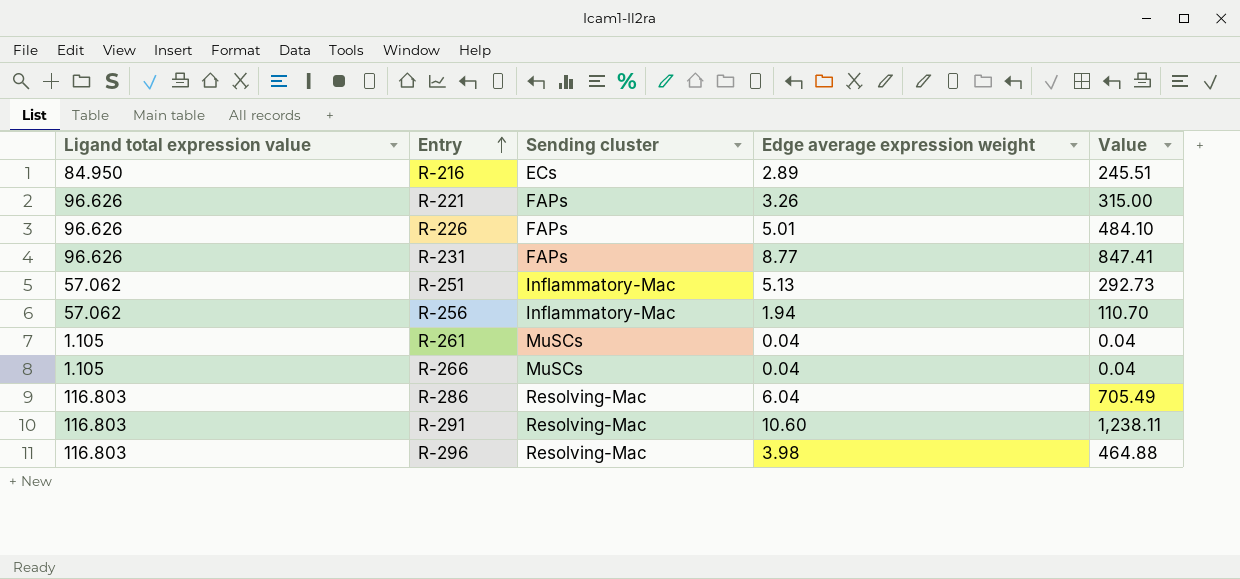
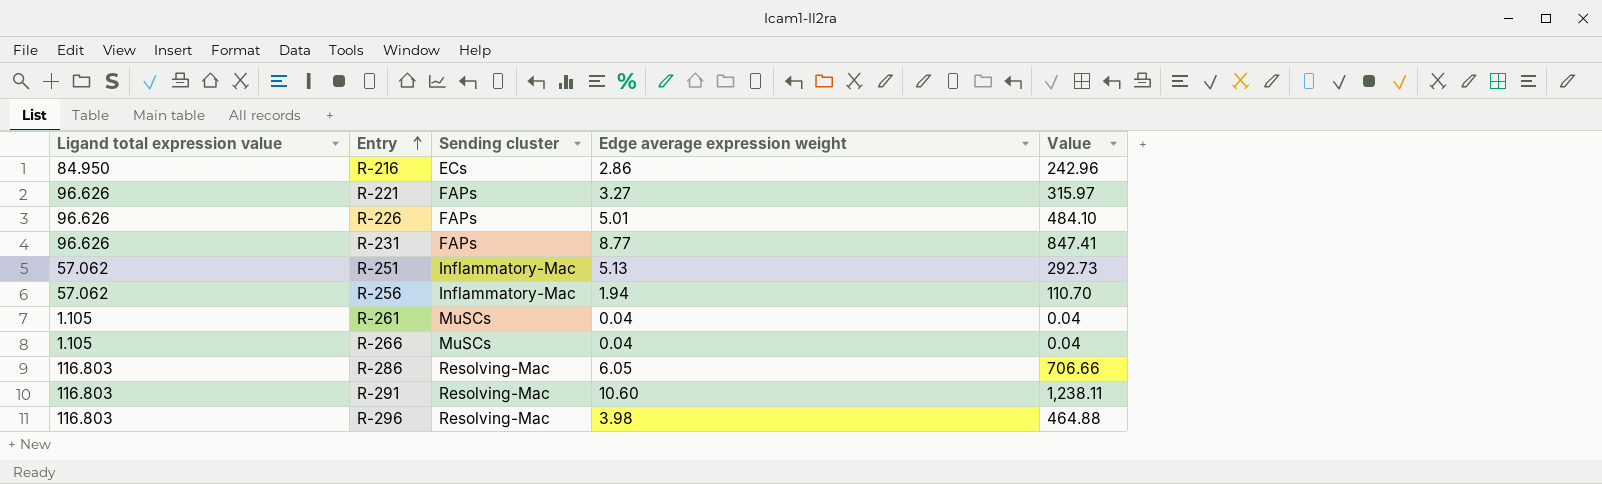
R-216 | Edge average expression weight: 2.89 -> 2.86
R-216 | Value: 245.51 -> 242.96
R-221 | Edge average expression weight: 3.26 -> 3.27
R-221 | Value: 315.00 -> 315.97
R-286 | Edge average expression weight: 6.04 -> 6.05
R-286 | Value: 705.49 -> 706.66

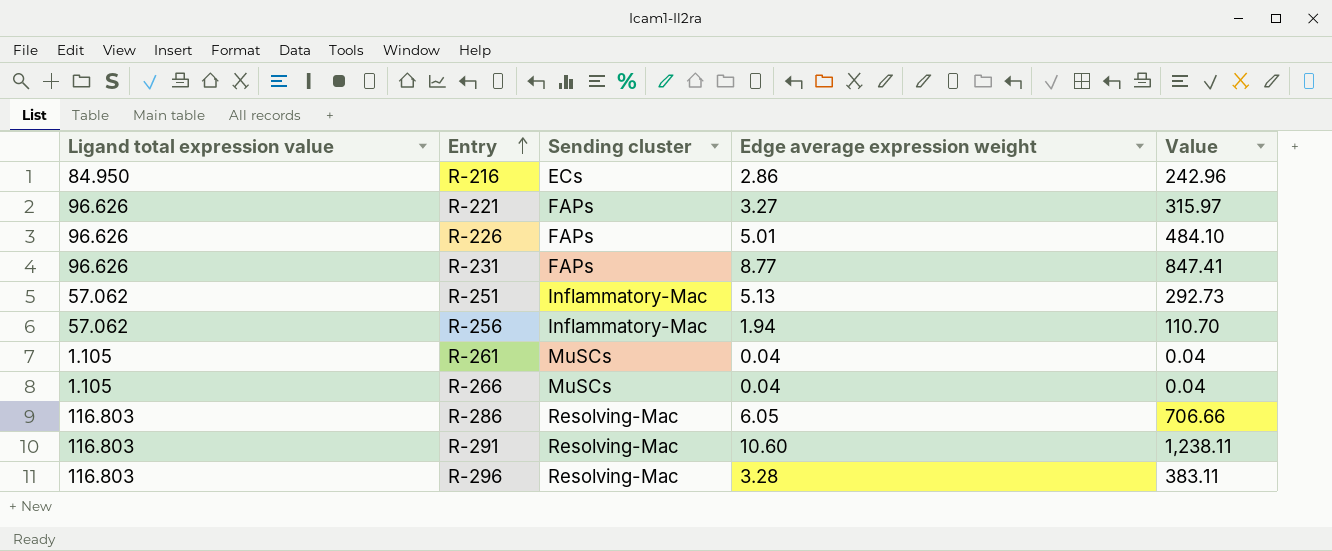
R-296 | Edge average expression weight: 3.98 -> 3.28
R-296 | Value: 464.88 -> 383.11

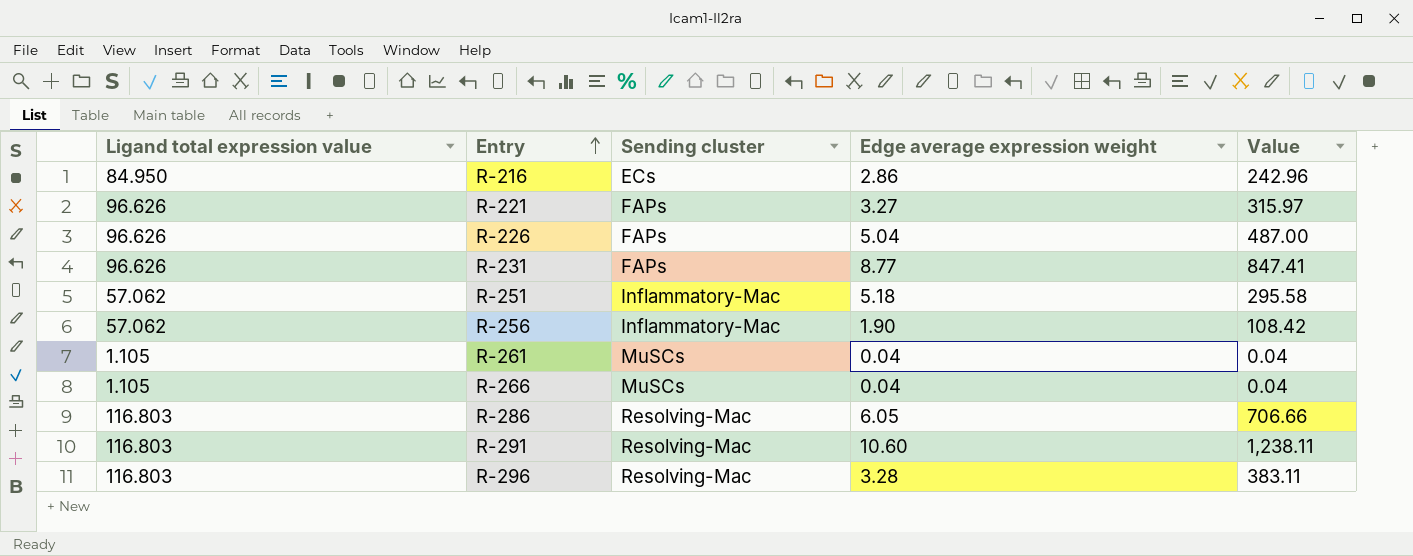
R-226 | Edge average expression weight: 5.01 -> 5.04
R-226 | Value: 484.10 -> 487.00
R-251 | Edge average expression weight: 5.13 -> 5.18
R-251 | Value: 292.73 -> 295.58
R-256 | Edge average expression weight: 1.94 -> 1.90
R-256 | Value: 110.70 -> 108.42

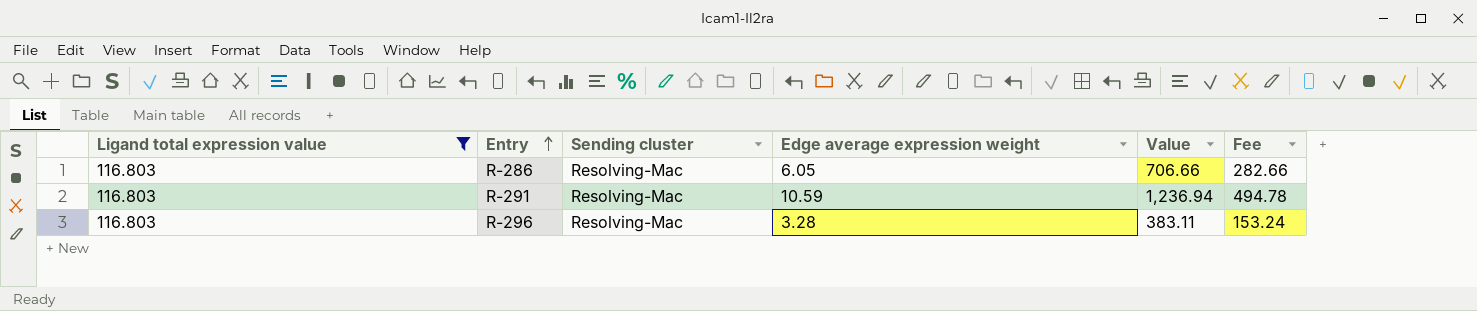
filter: none -> Ligand total expression value = 116.803
column Fee | formula: none -> [Value] * 0.4
R-291 | Edge average expression weight: 10.60 -> 10.59
R-291 | Value: 1,238.11 -> 1,236.94

